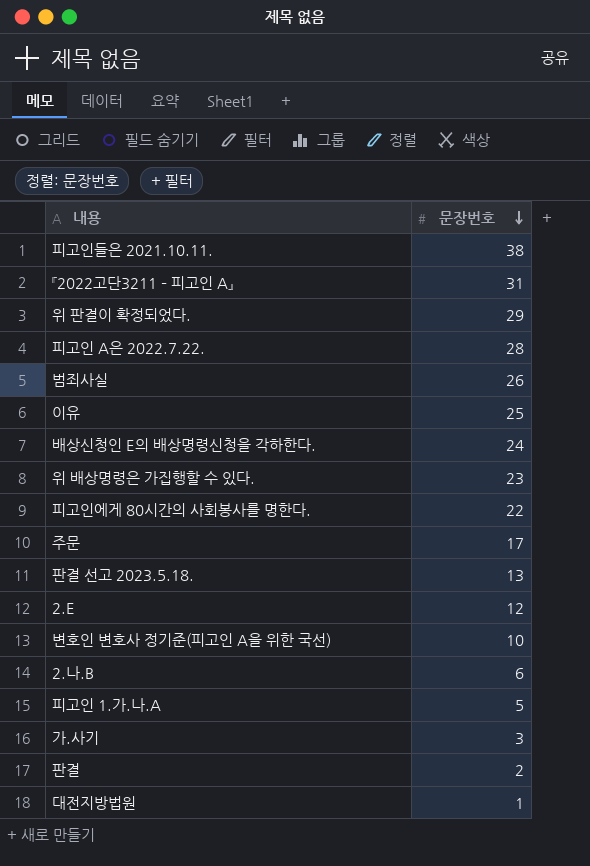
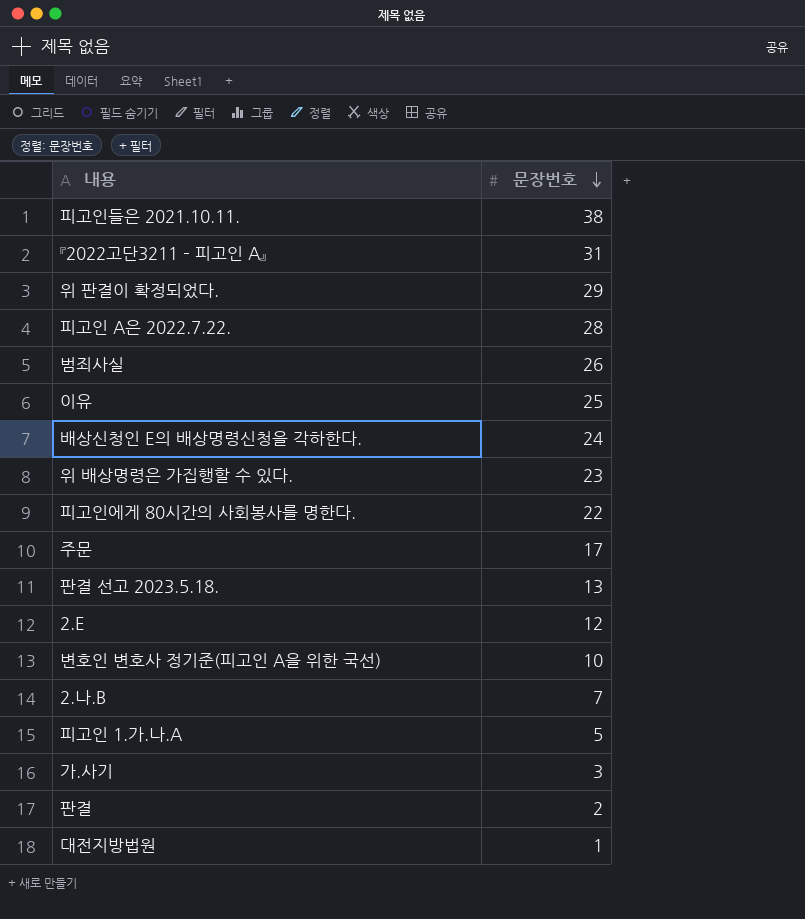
2.나.B | 문장번호: 6 -> 7

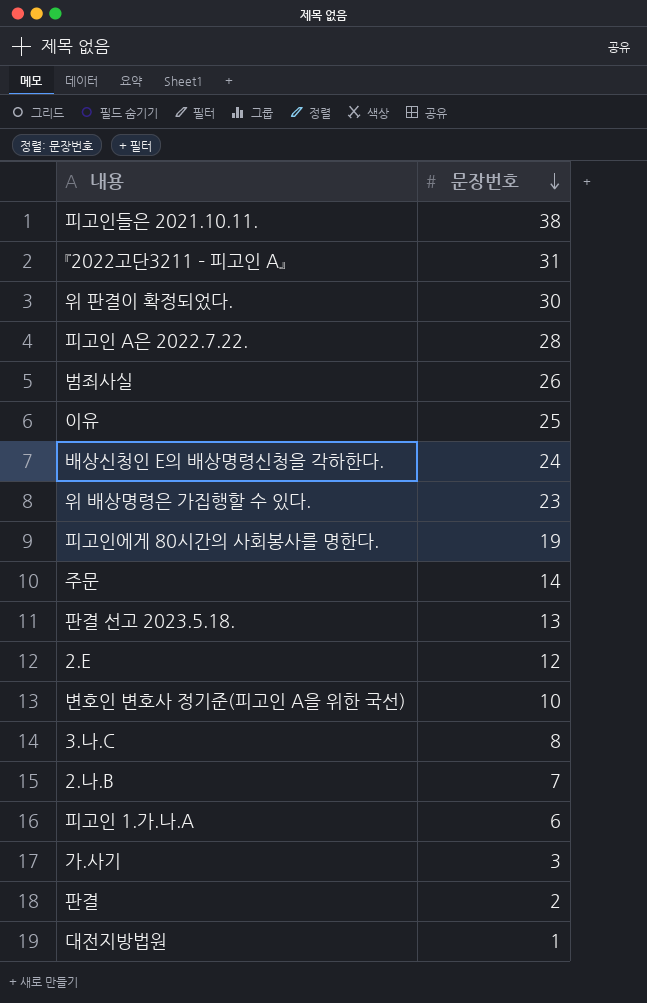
위 판결이 확정되었다. | 문장번호: 29 -> 30
피고인에게 80시간의 사회봉사를 명한다. | 문장번호: 22 -> 19
주문 | 문장번호: 17 -> 14
row 3.나.C: none -> 8
피고인 1.가.나.A | 문장번호: 5 -> 6

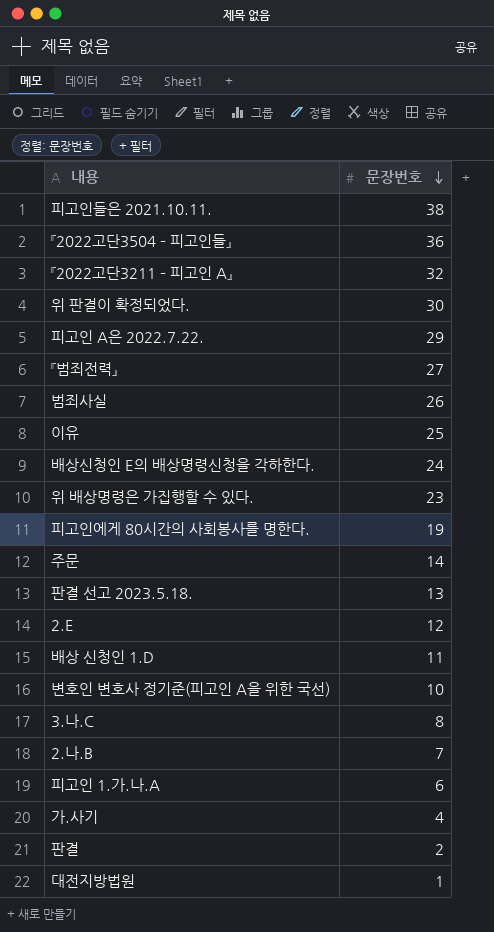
row 『2022고단3504 – 피고인들』: none -> 36
『2022고단3211 – 피고인 A』 | 문장번호: 31 -> 32
피고인 A은 2022.7.22. | 문장번호: 28 -> 29
row 『범죄전력』: none -> 27
row 배상 신청인 1.D: none -> 11
가.사기 | 문장번호: 3 -> 4

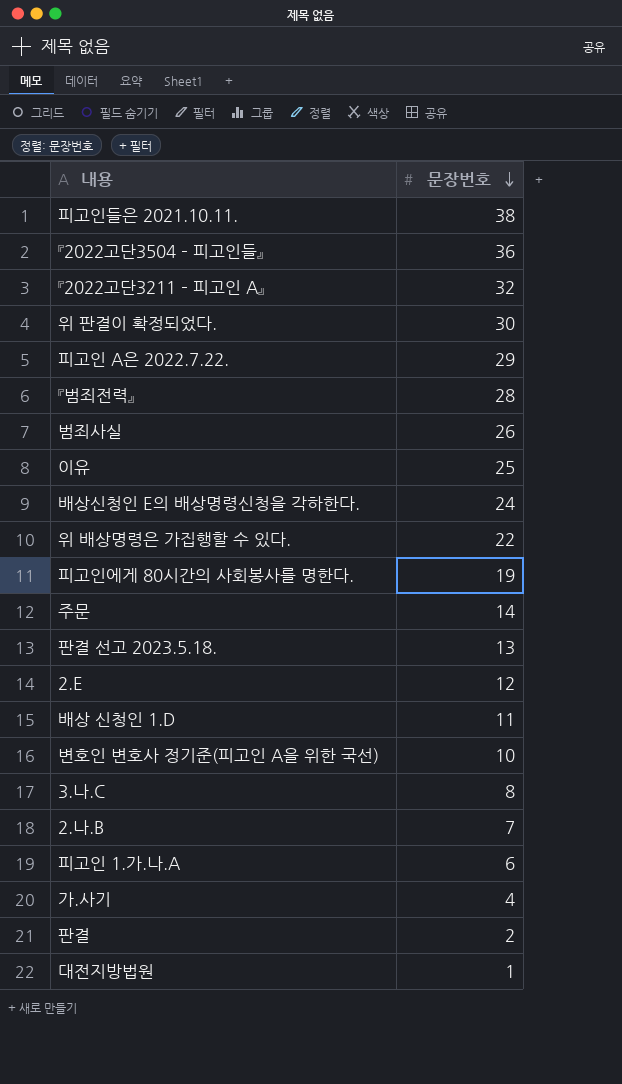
『범죄전력』 | 문장번호: 27 -> 28
위 배상명령은 가집행할 수 있다. | 문장번호: 23 -> 22

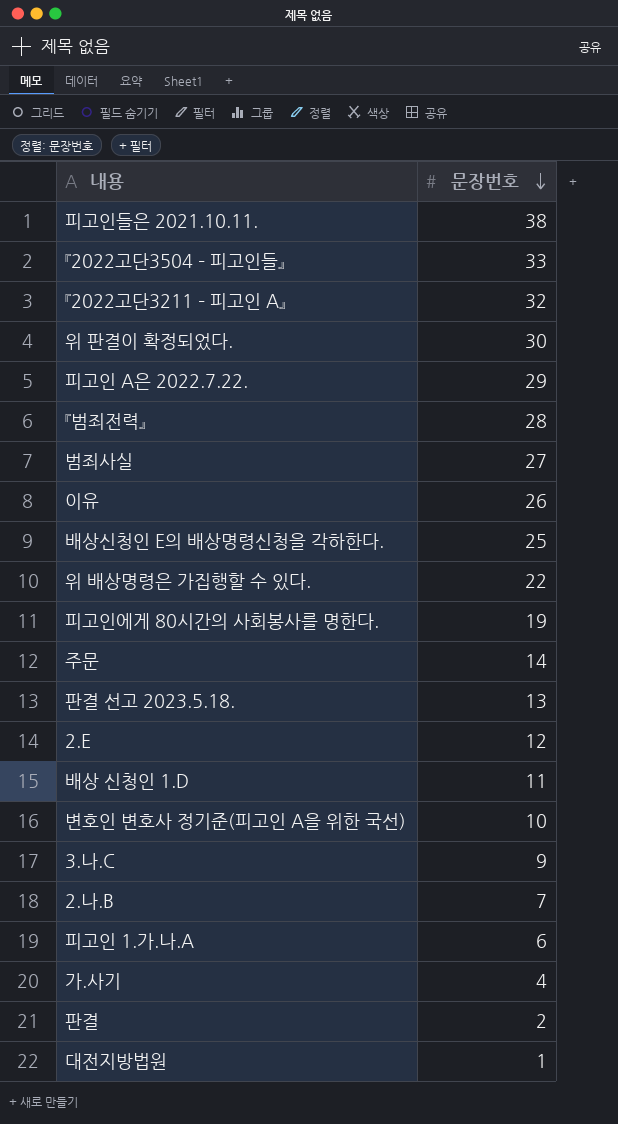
『2022고단3504 – 피고인들』 | 문장번호: 36 -> 33
범죄사실 | 문장번호: 26 -> 27
이유 | 문장번호: 25 -> 26
배상신청인 E의 배상명령신청을 각하한다. | 문장번호: 24 -> 25
3.나.C | 문장번호: 8 -> 9

